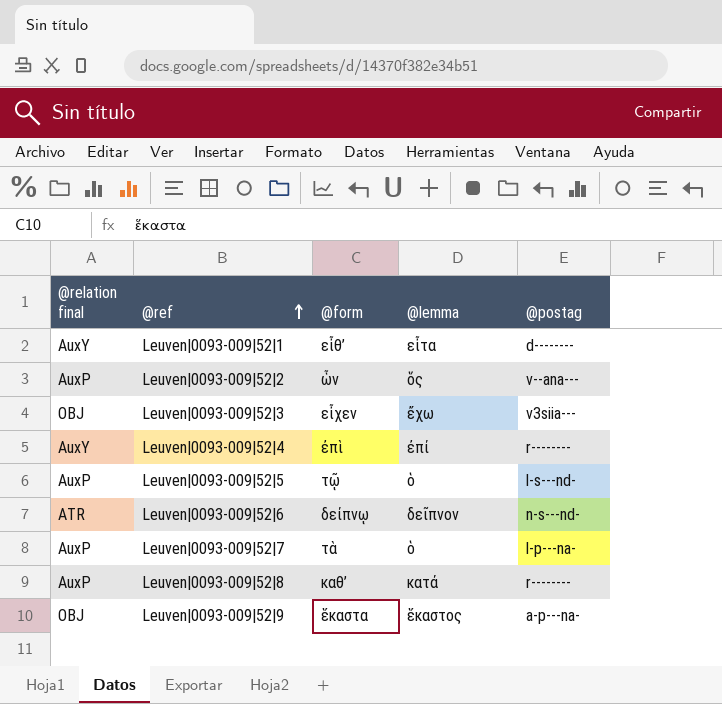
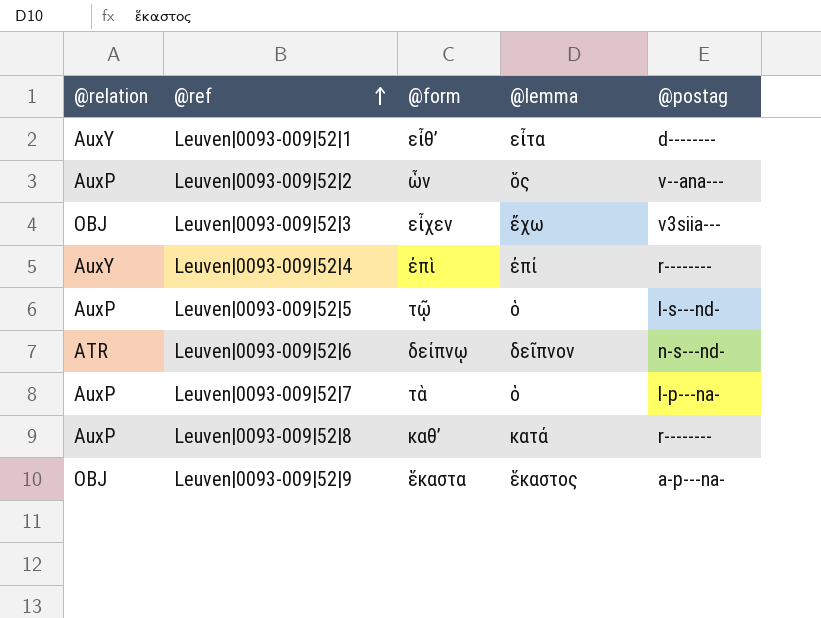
column name: @relation final -> @relation

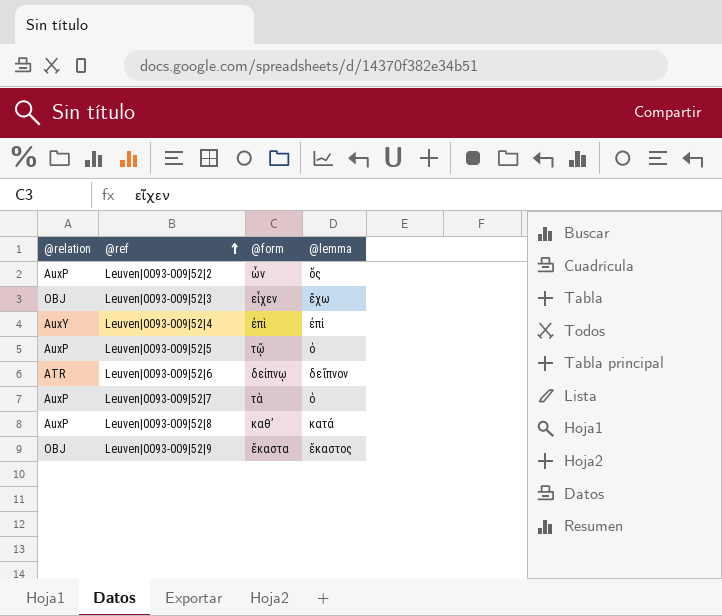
column @postag | position: 5 -> none
row Leuven|0093-009|52|1: AuxY | εἶθ’ | εἶτα | d-------- -> none

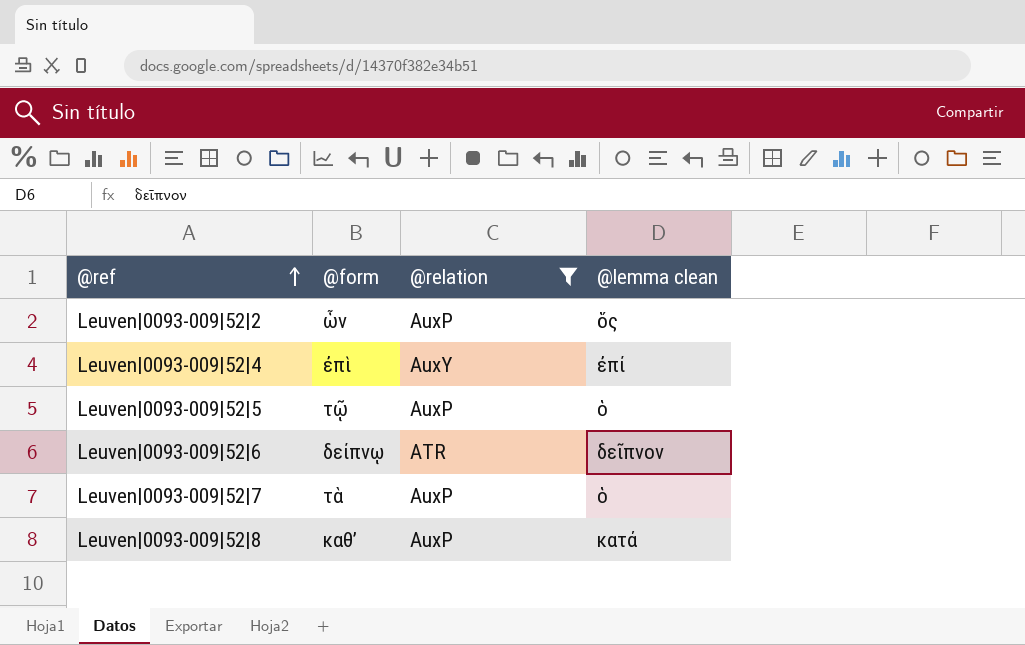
filter: none -> @relation != OBJ
column @relation | position: 1 -> 3
column name: @lemma -> @lemma clean

